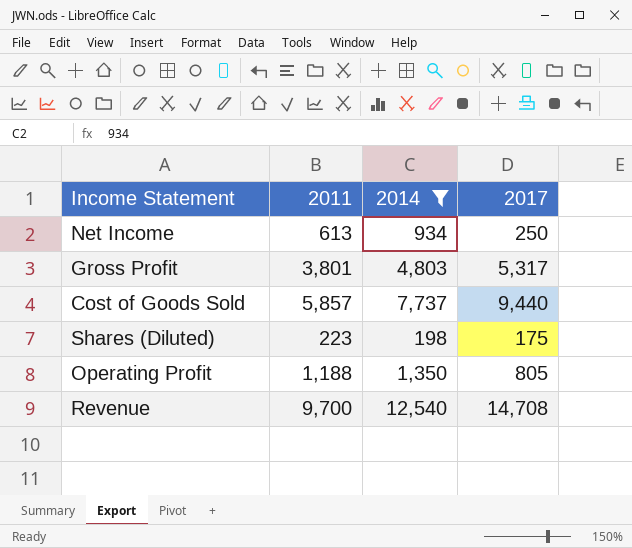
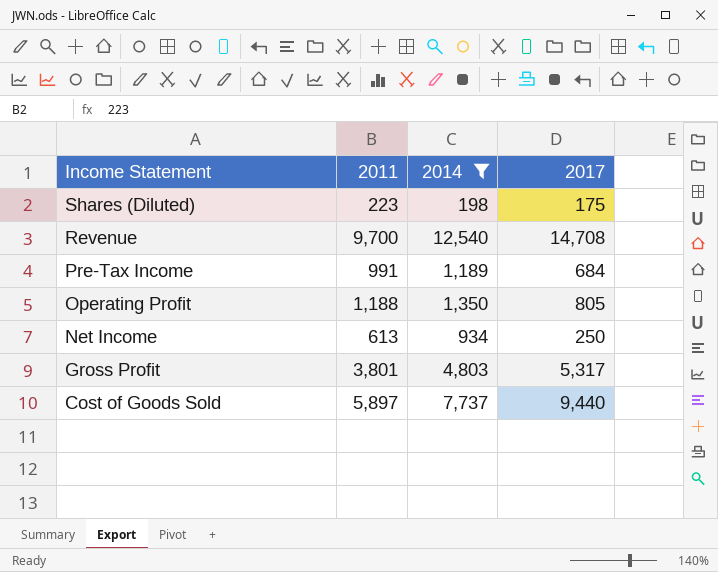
row order: none -> Income Statement descending
row Pre-Tax Income: none -> 991 | 1,189 | 684
Cost of Goods Sold | 2011: 5,857 -> 5,897

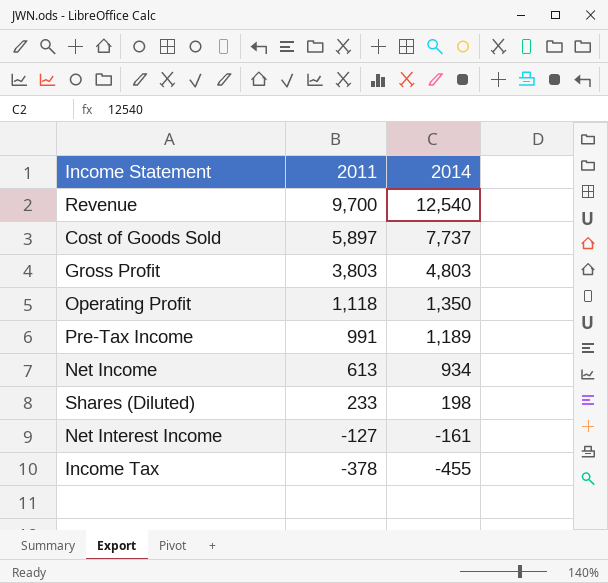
filter: 2014 >= 198 -> none
row order: Income Statement descending -> 2011 descending
column 2017 | position: 4 -> none
Gross Profit | 2011: 3,801 -> 3,803
Operating Profit | 2011: 1,188 -> 1,118
Shares (Diluted) | 2011: 223 -> 233

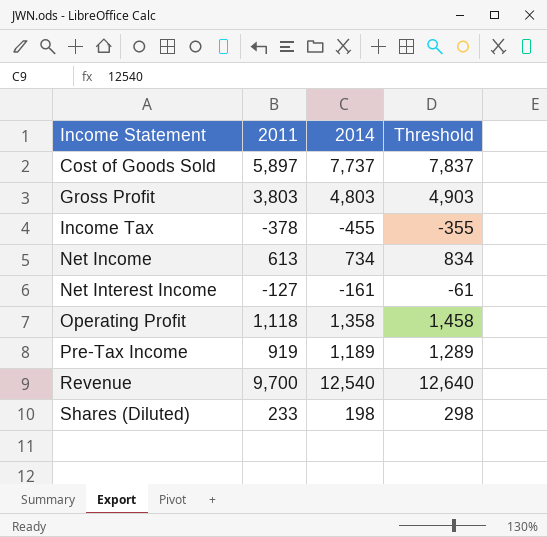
row order: 2011 descending -> Income Statement ascending
column Threshold | formula: none -> [2014] + 100
Net Income | 2014: 934 -> 734
Operating Profit | 2014: 1,350 -> 1,358
Pre-Tax Income | 2011: 991 -> 919

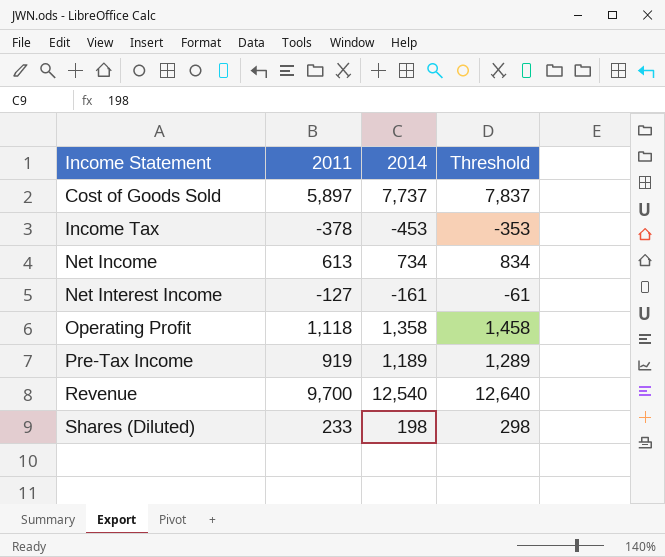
row Gross Profit: 3,803 | 4,803 | 4,903 -> none
Income Tax | 2014: -455 -> -453
Income Tax | Threshold: -355 -> -353

